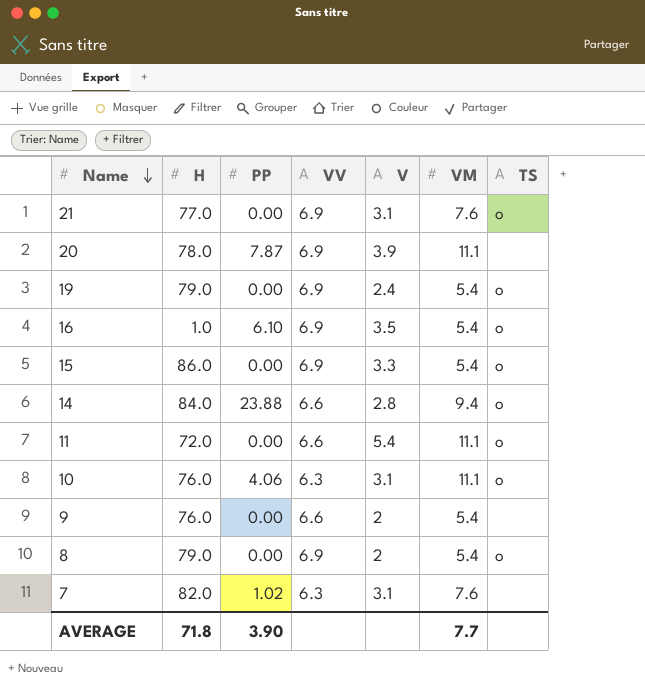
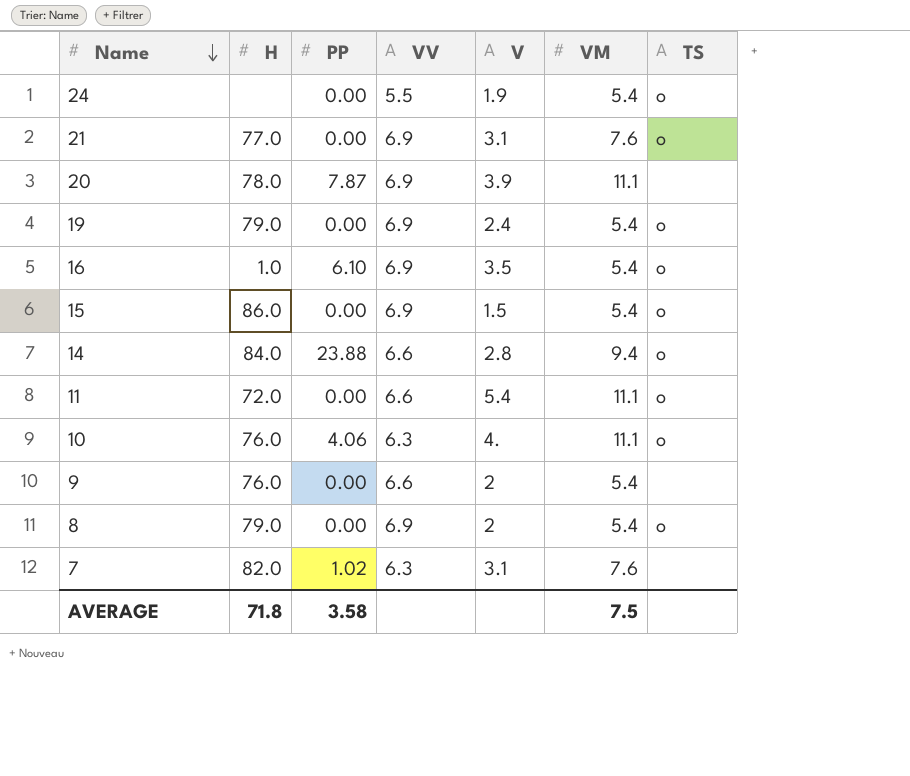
row 24: none -> none | 0.00 | 5.5 | 1.9 | 5.4 | o
15 | V: 3.3 -> 1.5
10 | V: 3.1 -> 4.
AVERAGE | PP: 3.90 -> 3.58
AVERAGE | VM: 7.7 -> 7.5

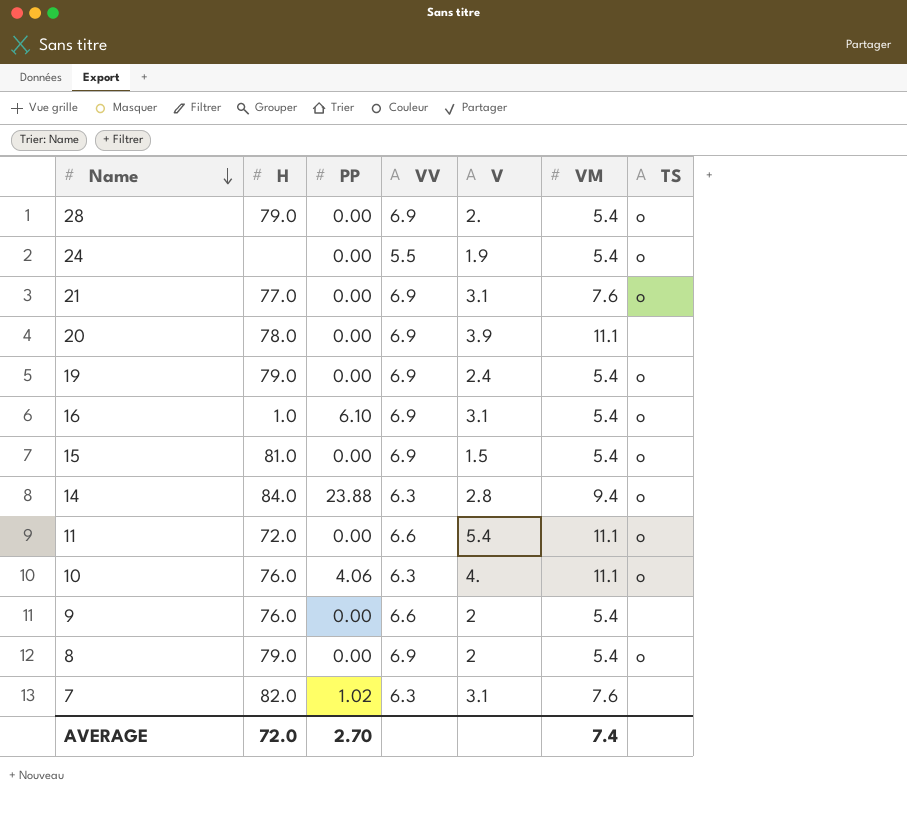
row 28: none -> 79.0 | 0.00 | 6.9 | 2. | 5.4 | o
20 | PP: 7.87 -> 0.00
16 | V: 3.5 -> 3.1
15 | H: 86.0 -> 81.0
14 | VV: 6.6 -> 6.3
AVERAGE | H: 71.8 -> 72.0
AVERAGE | PP: 3.58 -> 2.70
AVERAGE | VM: 7.5 -> 7.4

